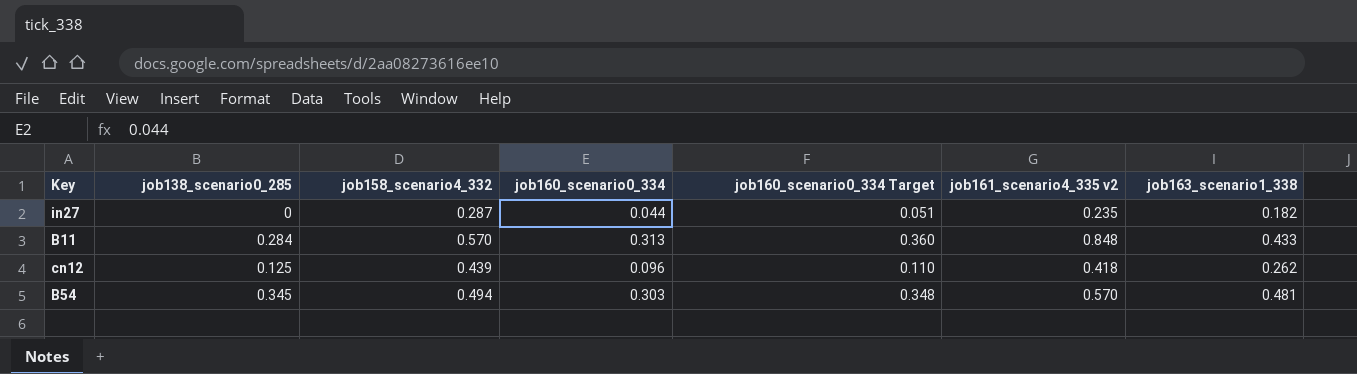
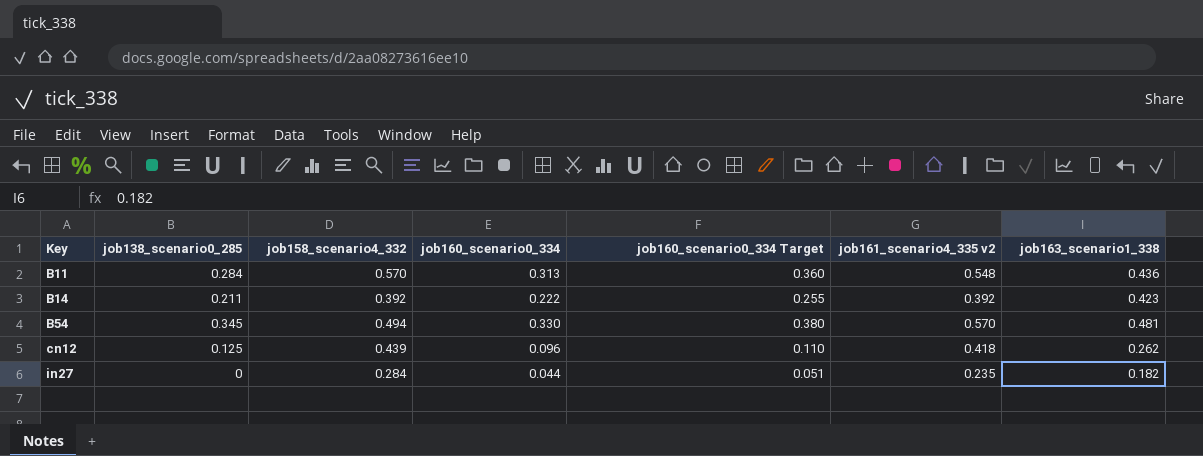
row order: none -> Key ascending
B11 | job161_scenario4_335 v2: 0.848 -> 0.548
B11 | job163_scenario1_338: 0.433 -> 0.436
row B14: none -> 0.211 | 0.392 | 0.222 | 0.255 | 0.392 | 0.423
B54 | job160_scenario0_334: 0.303 -> 0.330
B54 | job160_scenario0_334 Target: 0.348 -> 0.380
in27 | job158_scenario4_332: 0.287 -> 0.284

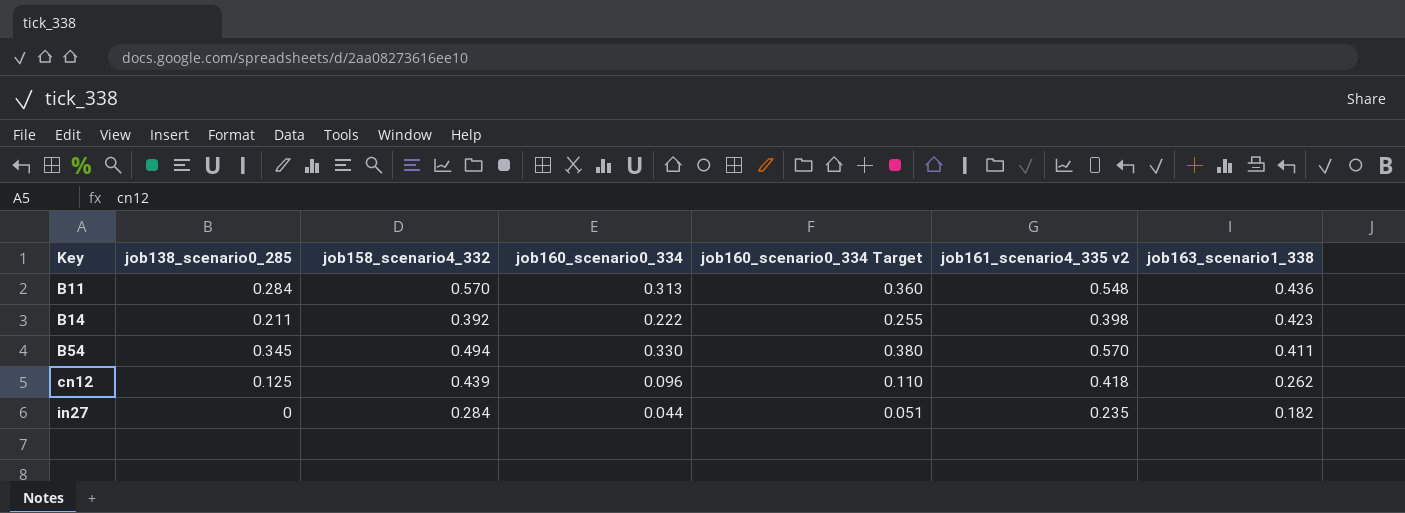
B14 | job161_scenario4_335 v2: 0.392 -> 0.398
B54 | job163_scenario1_338: 0.481 -> 0.411

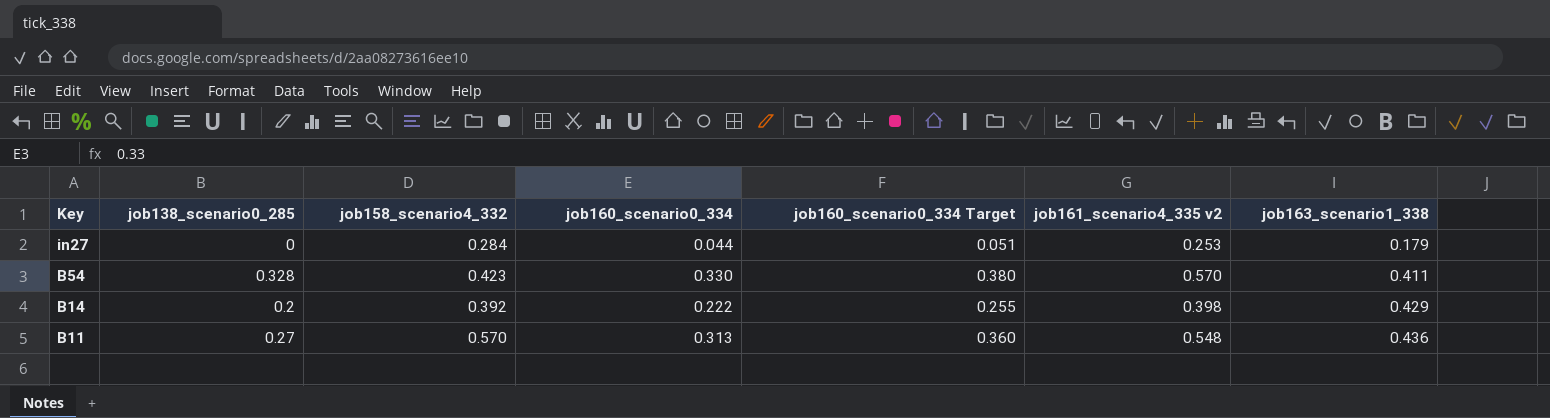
row order: Key ascending -> Key descending
row cn12: 0.125 | 0.439 | 0.096 | 0.110 | 0.418 | 0.262 -> none
in27 | job161_scenario4_335 v2: 0.235 -> 0.253
in27 | job163_scenario1_338: 0.182 -> 0.179
B54 | job138_scenario0_285: 0.345 -> 0.328
B54 | job158_scenario4_332: 0.494 -> 0.423
B14 | job138_scenario0_285: 0.211 -> 0.2
B14 | job163_scenario1_338: 0.423 -> 0.429
B11 | job138_scenario0_285: 0.284 -> 0.27

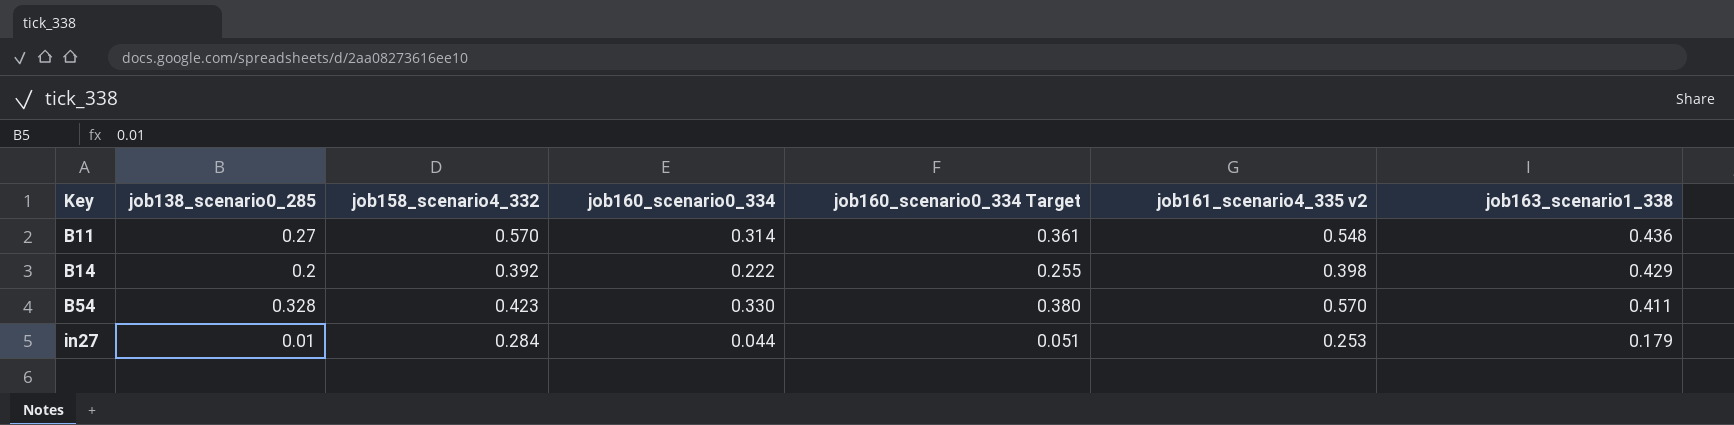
row order: Key descending -> Key ascending
B11 | job160_scenario0_334: 0.313 -> 0.314
B11 | job160_scenario0_334 Target: 0.360 -> 0.361
in27 | job138_scenario0_285: 0 -> 0.01

